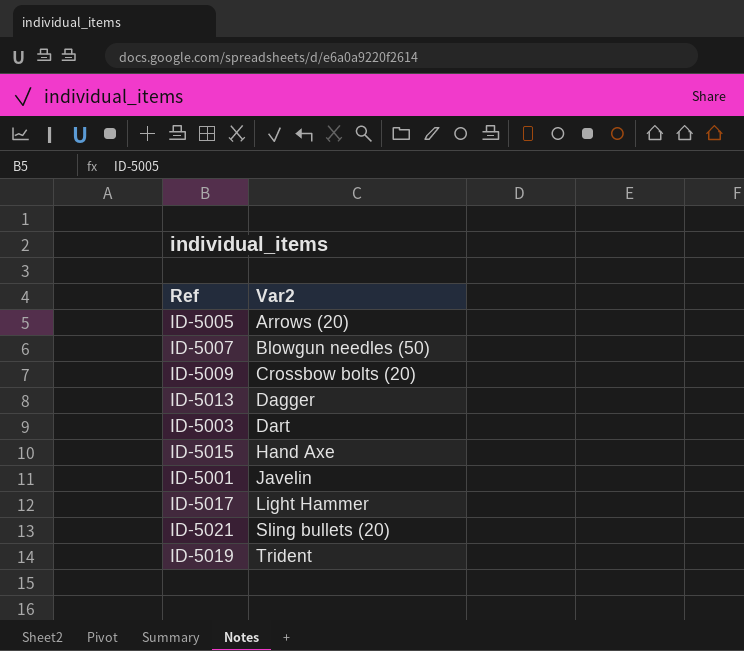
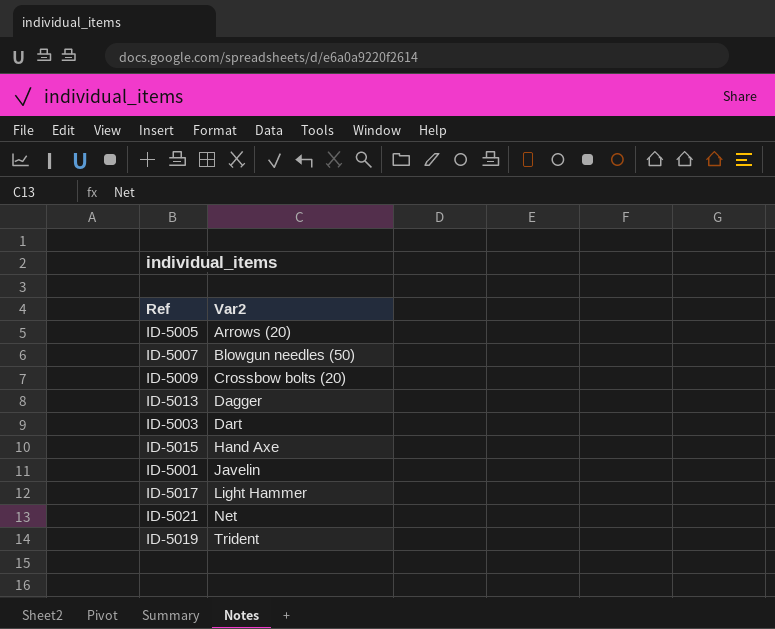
ID-5021 | Var2: Sling bullets (20) -> Net

